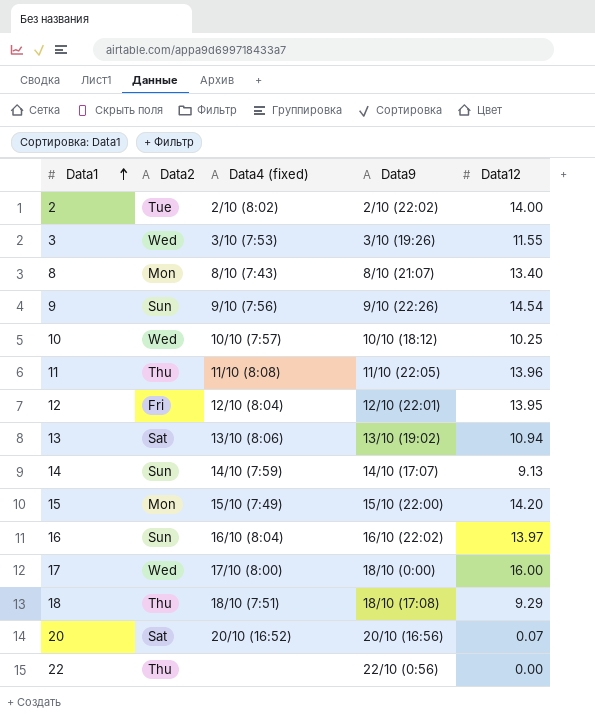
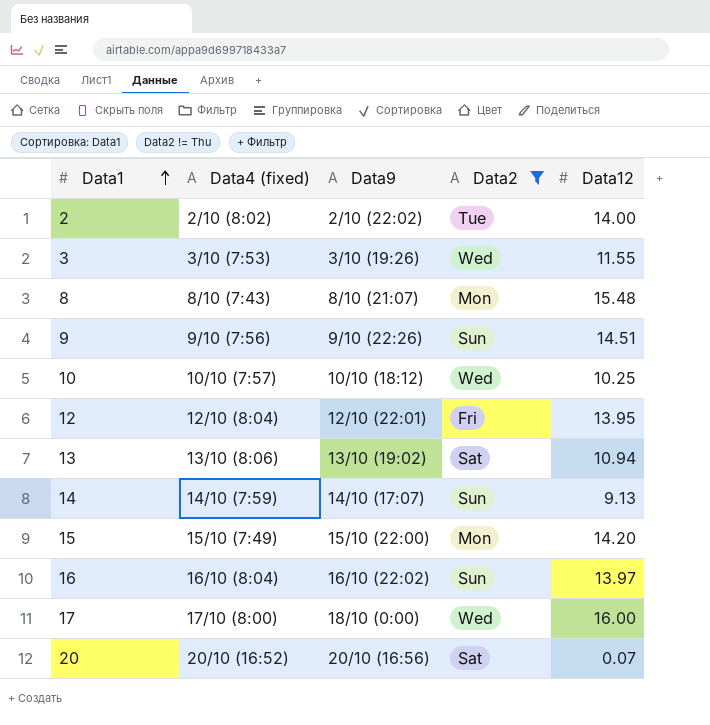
filter: none -> Data2 != Thu
column Data2 | position: 2 -> 4
8 | Data12: 13.40 -> 15.48
9 | Data12: 14.54 -> 14.51

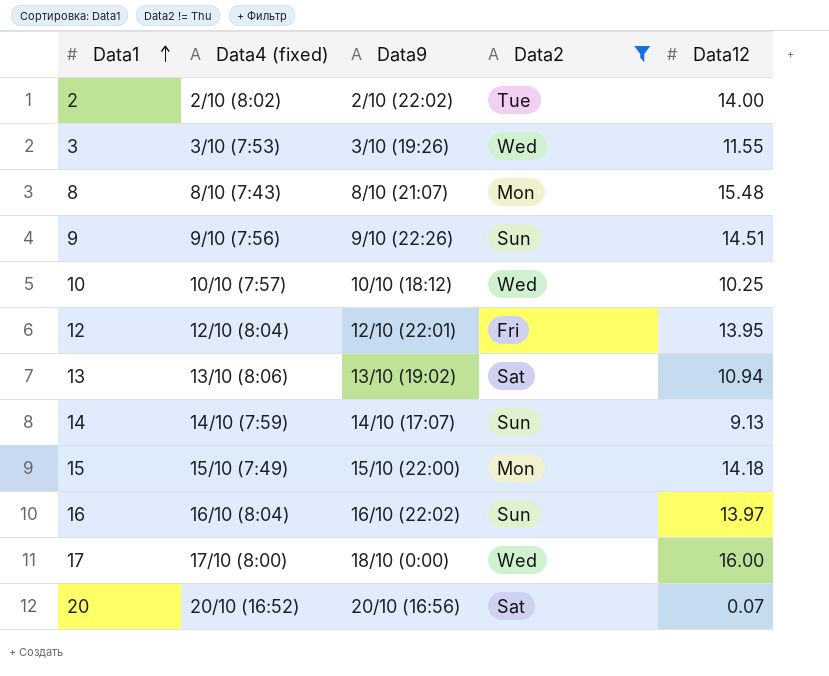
15 | Data12: 14.20 -> 14.18

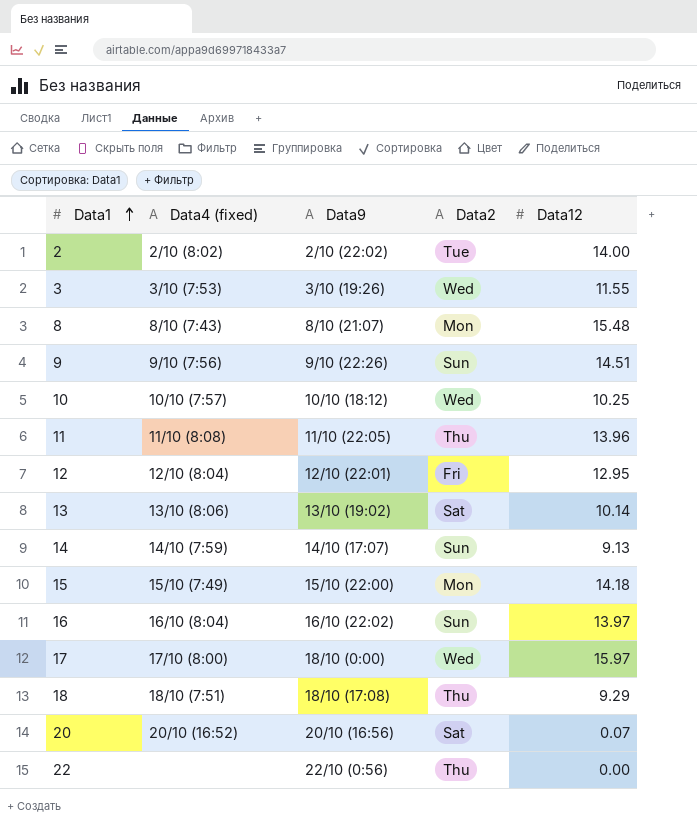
filter: Data2 != Thu -> none
12 | Data12: 13.95 -> 12.95
13 | Data12: 10.94 -> 10.14
17 | Data12: 16.00 -> 15.97

